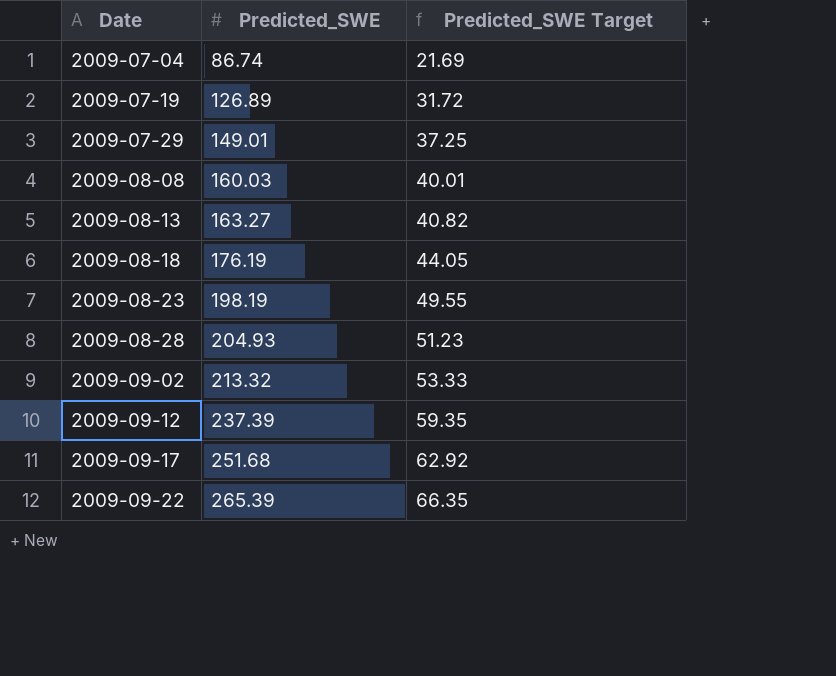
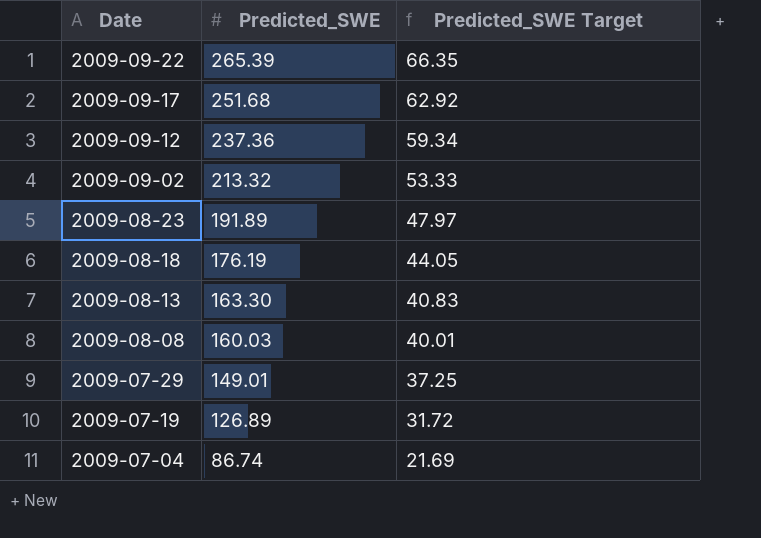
row order: Date ascending -> Date descending
row 2009-08-28: 204.93 | 51.23 -> none
2009-09-12 | Predicted_SWE: 237.39 -> 237.36
2009-09-12 | Predicted_SWE Target: 59.35 -> 59.34
2009-08-23 | Predicted_SWE: 198.19 -> 191.89
2009-08-23 | Predicted_SWE Target: 49.55 -> 47.97
2009-08-13 | Predicted_SWE: 163.27 -> 163.30
2009-08-13 | Predicted_SWE Target: 40.82 -> 40.83

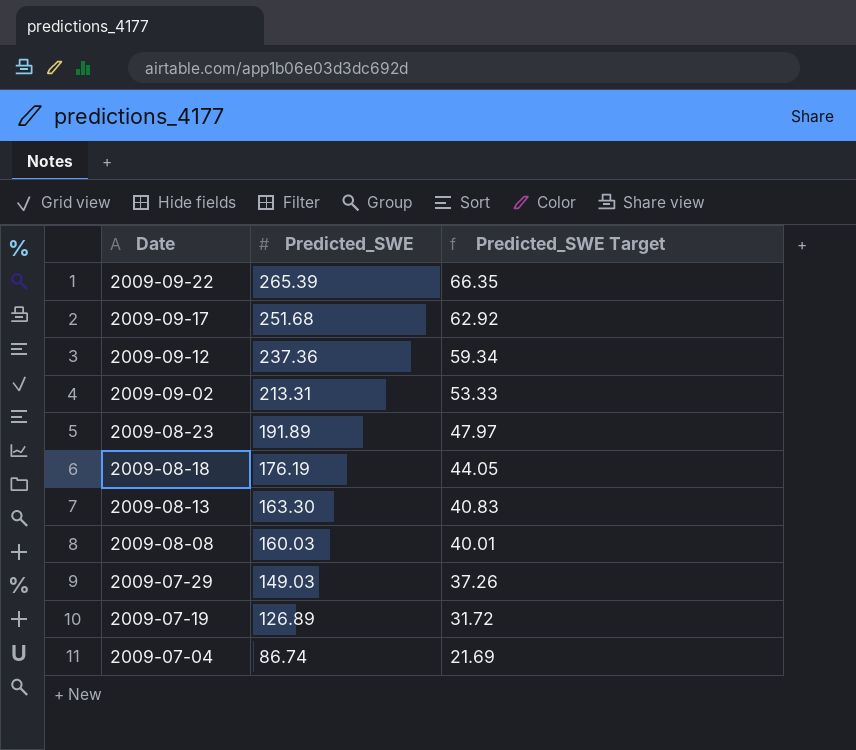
2009-09-02 | Predicted_SWE: 213.32 -> 213.31
2009-07-29 | Predicted_SWE: 149.01 -> 149.03
2009-07-29 | Predicted_SWE Target: 37.25 -> 37.26

